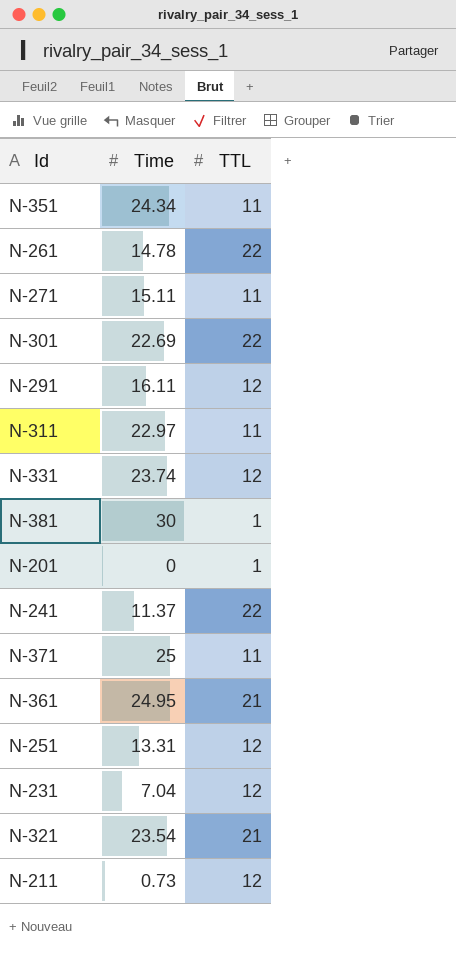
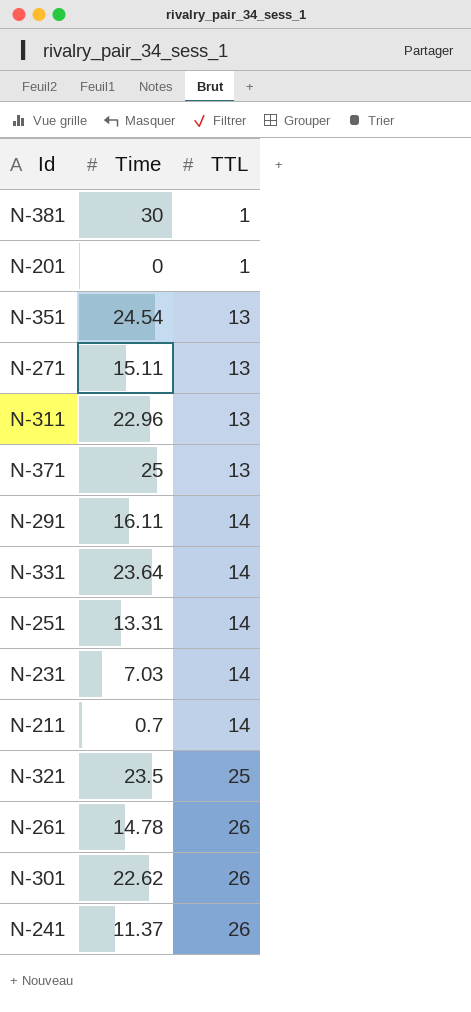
row order: none -> TTL ascending
row N-361: 24.95 | 21 -> none
N-351 | Time: 24.34 -> 24.54
N-351 | TTL: 11 -> 13
N-271 | TTL: 11 -> 13
N-311 | Time: 22.97 -> 22.96
N-311 | TTL: 11 -> 13
N-371 | TTL: 11 -> 13
N-291 | TTL: 12 -> 14
N-331 | Time: 23.74 -> 23.64
N-331 | TTL: 12 -> 14
N-251 | TTL: 12 -> 14
N-231 | Time: 7.04 -> 7.03
N-231 | TTL: 12 -> 14
N-211 | Time: 0.73 -> 0.7
N-211 | TTL: 12 -> 14
N-321 | Time: 23.54 -> 23.5
N-321 | TTL: 21 -> 25
N-261 | TTL: 22 -> 26
N-301 | Time: 22.69 -> 22.62
N-301 | TTL: 22 -> 26
N-241 | TTL: 22 -> 26

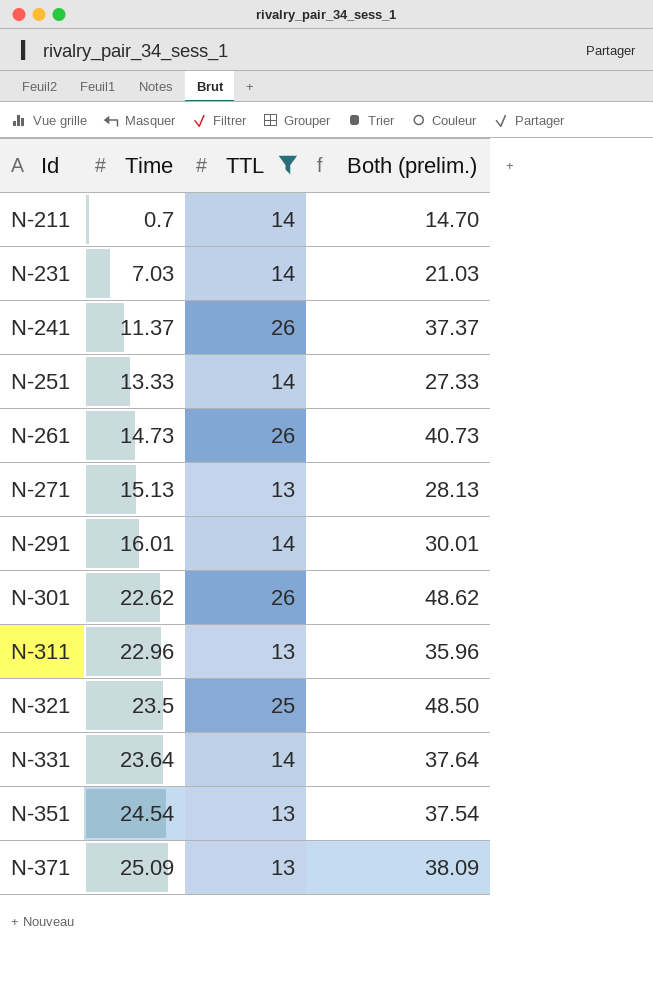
filter: none -> TTL != 1
row order: TTL ascending -> Id ascending
column Both (prelim.) | formula: none -> [Time] + [TTL]
N-251 | Time: 13.31 -> 13.33
N-261 | Time: 14.78 -> 14.73
N-271 | Time: 15.11 -> 15.13
N-291 | Time: 16.11 -> 16.01
N-371 | Time: 25 -> 25.09

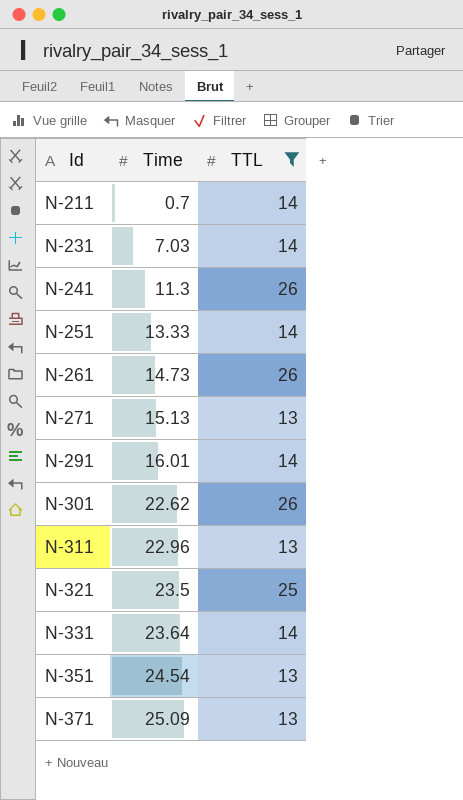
column Both (prelim.) | formula: [Time] + [TTL] -> none
N-241 | Time: 11.37 -> 11.3

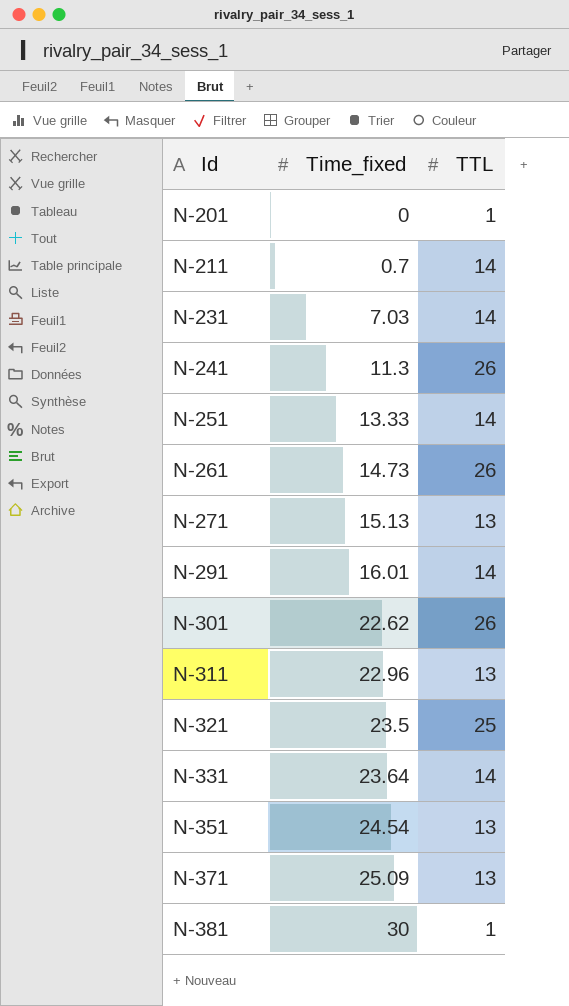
filter: TTL != 1 -> none
column name: Time -> Time_fixed

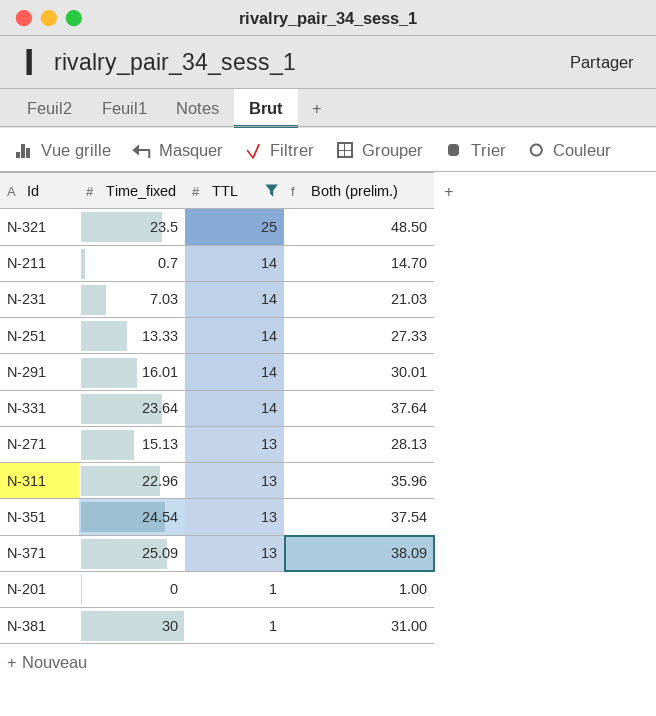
filter: none -> TTL != 26
row order: Id ascending -> TTL descending
column Both (prelim.) | formula: none -> [Time_fixed] + [TTL]

